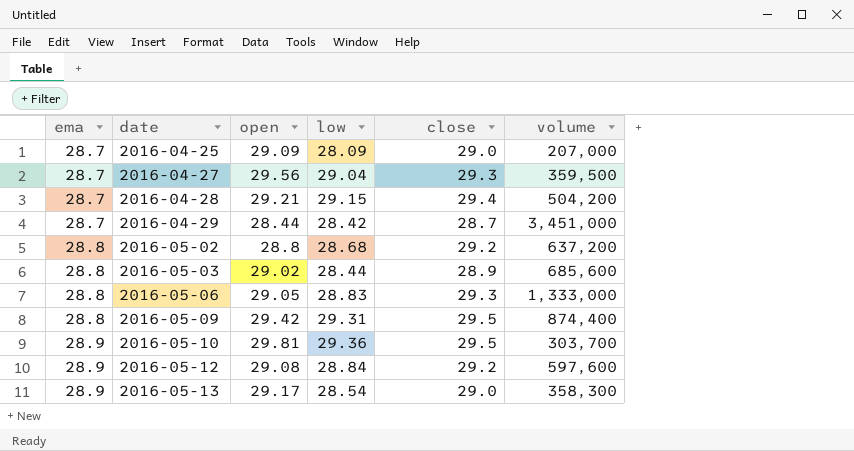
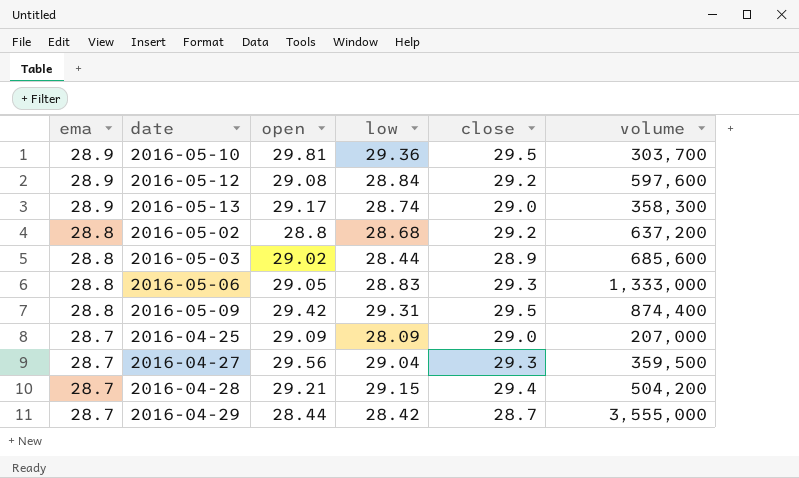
row order: ema ascending -> ema descending
2016-05-13 | low: 28.54 -> 28.74
2016-04-29 | volume: 3,451,000 -> 3,555,000

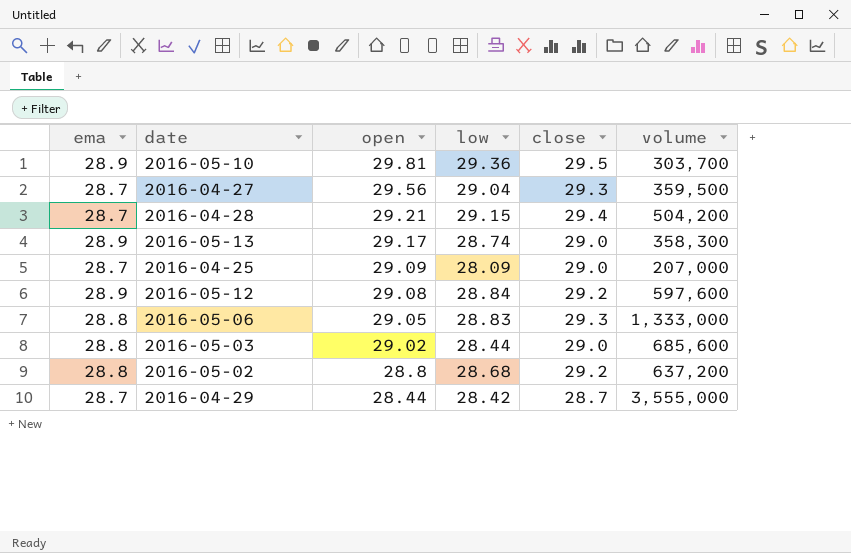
row order: ema descending -> open descending
row 2016-05-09: 28.8 | 29.42 | 29.31 | 29.5 | 874,400 -> none
2016-05-03 | close: 28.9 -> 29.0

